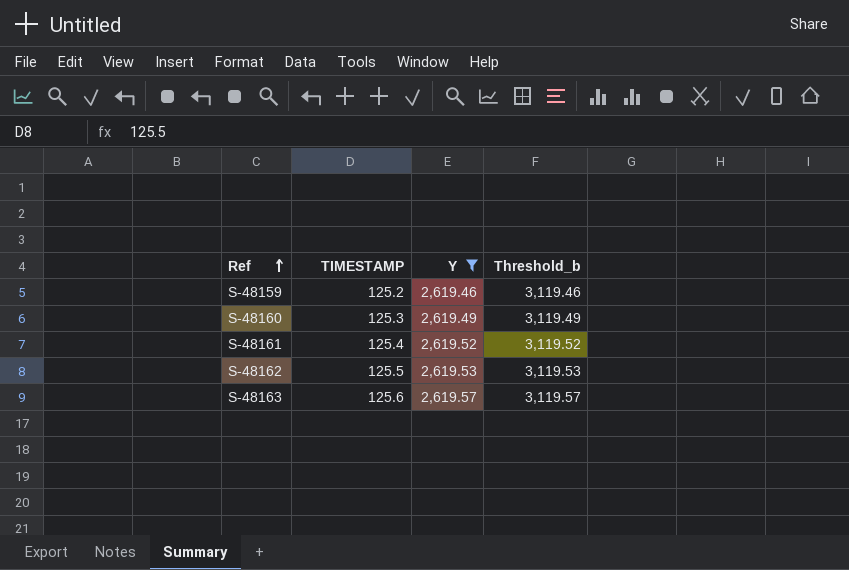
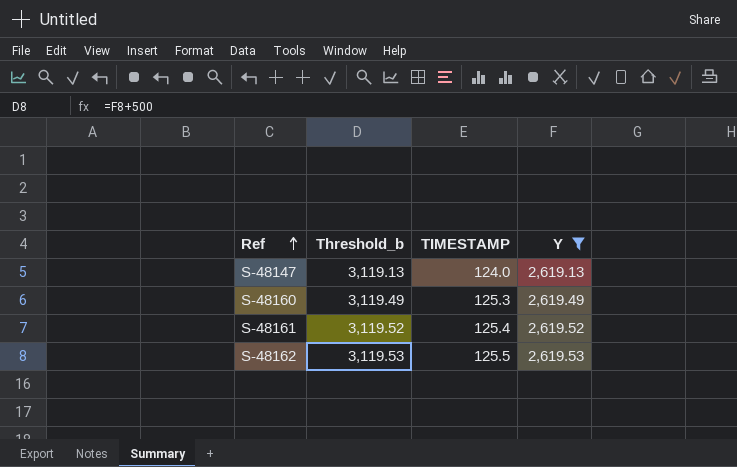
column Threshold_b | position: 4 -> 2
row S-48159: 125.2 | 2,619.46 | 3,119.46 -> none
row S-48163: 125.6 | 2,619.57 | 3,119.57 -> none
row S-48147: none -> 3,119.13 | 124.0 | 2,619.13

